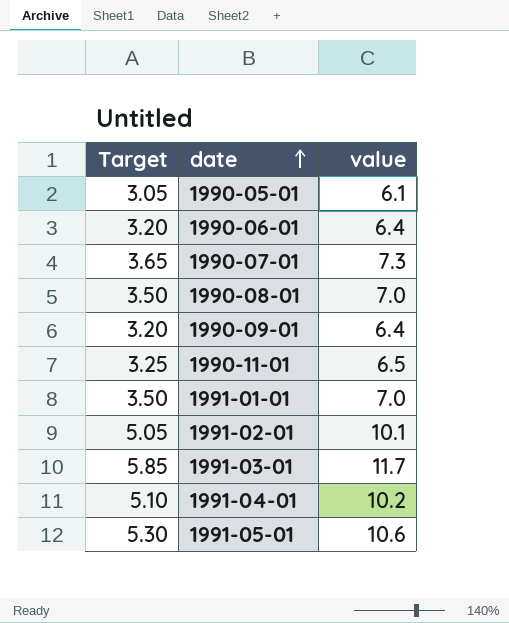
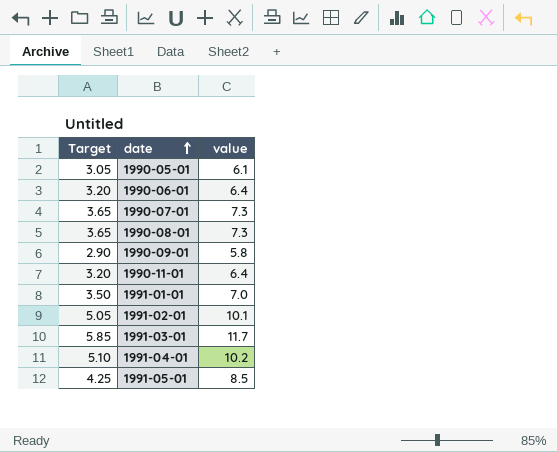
1990-08-01 | Target: 3.50 -> 3.65
1990-08-01 | value: 7.0 -> 7.3
1990-09-01 | Target: 3.20 -> 2.90
1990-09-01 | value: 6.4 -> 5.8
1990-11-01 | Target: 3.25 -> 3.20
1990-11-01 | value: 6.5 -> 6.4
1991-05-01 | Target: 5.30 -> 4.25
1991-05-01 | value: 10.6 -> 8.5

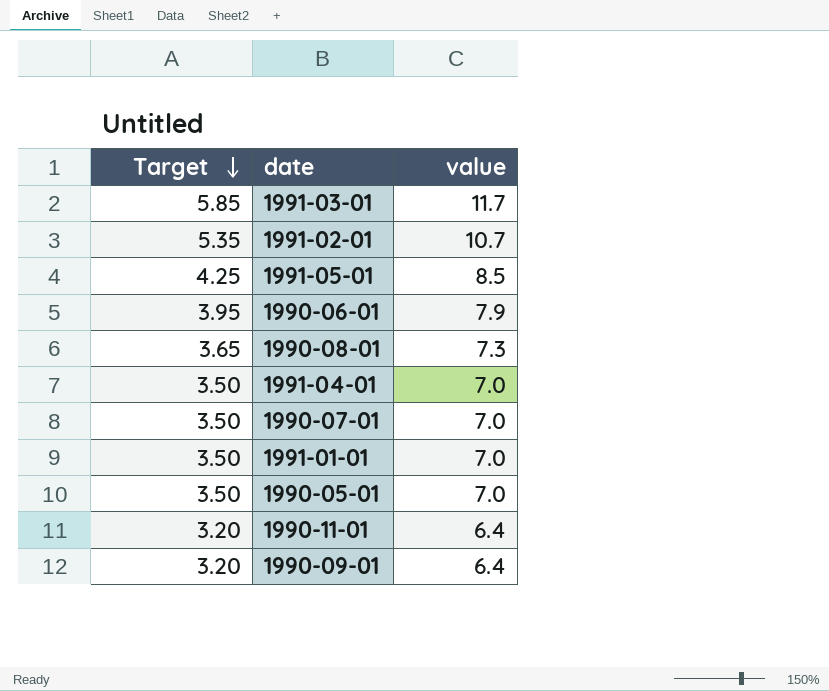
row order: date ascending -> Target descending
1991-02-01 | Target: 5.05 -> 5.35
1991-02-01 | value: 10.1 -> 10.7
1990-06-01 | Target: 3.20 -> 3.95
1990-06-01 | value: 6.4 -> 7.9
1991-04-01 | Target: 5.10 -> 3.50
1991-04-01 | value: 10.2 -> 7.0
1990-07-01 | Target: 3.65 -> 3.50
1990-07-01 | value: 7.3 -> 7.0
1990-05-01 | Target: 3.05 -> 3.50
1990-05-01 | value: 6.1 -> 7.0
1990-09-01 | Target: 2.90 -> 3.20
1990-09-01 | value: 5.8 -> 6.4

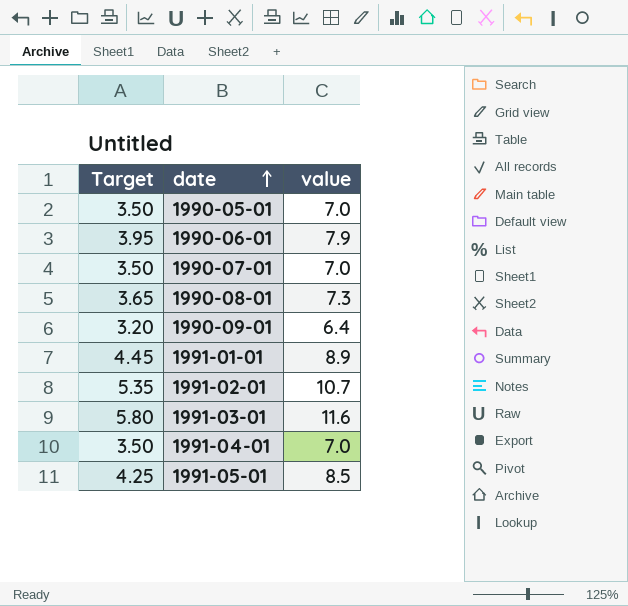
row order: Target descending -> date ascending
row 1990-11-01: 3.20 | 6.4 -> none
1991-01-01 | Target: 3.50 -> 4.45
1991-01-01 | value: 7.0 -> 8.9
1991-03-01 | Target: 5.85 -> 5.80
1991-03-01 | value: 11.7 -> 11.6

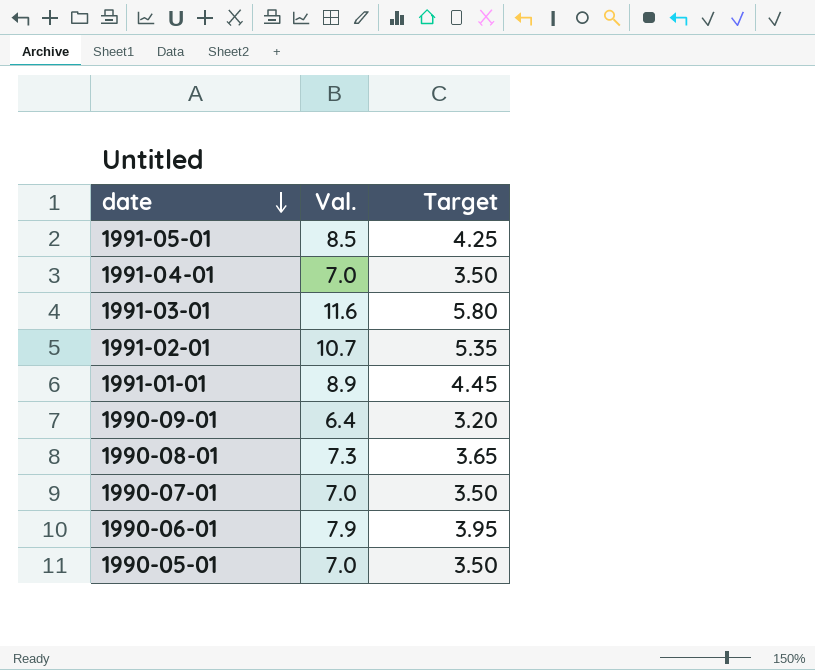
row order: date ascending -> date descending
column name: value -> Val.
column Target | position: 1 -> 3

